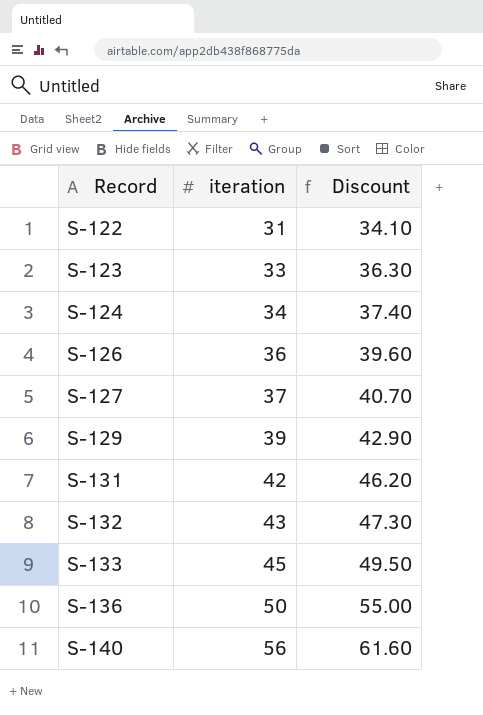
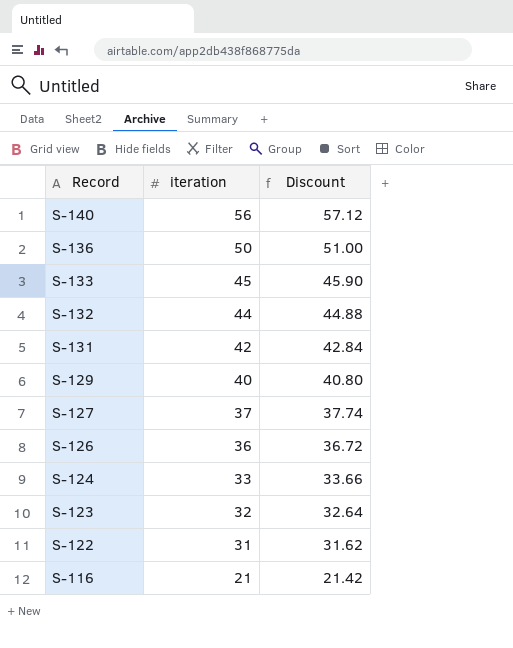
row order: Record ascending -> Record descending
column Discount | formula: [iteration] * 1.1 -> [iteration] * 1.02
S-132 | iteration: 43 -> 44
S-129 | iteration: 39 -> 40
S-124 | iteration: 34 -> 33
S-123 | iteration: 33 -> 32
row S-116: none -> 21 | 21.42

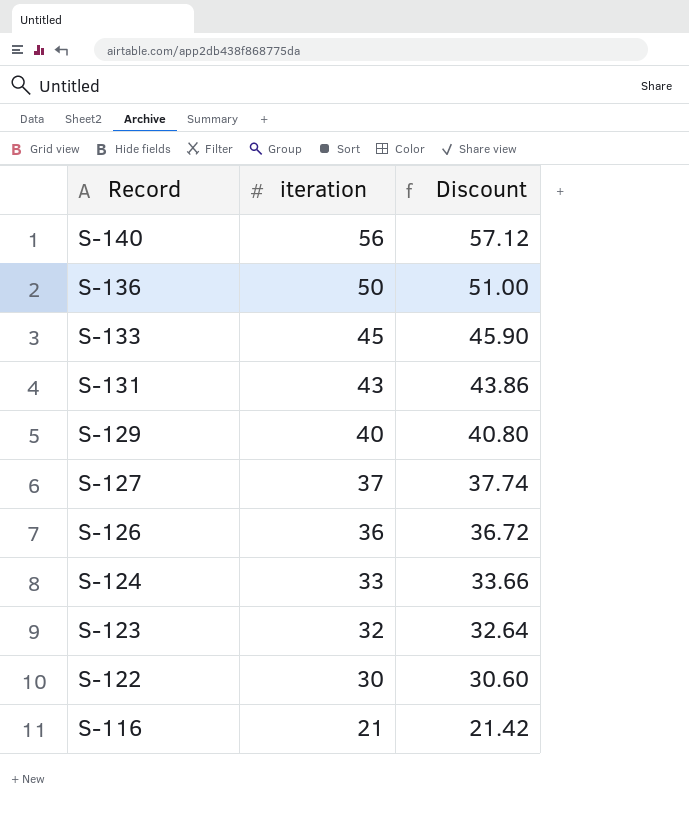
row S-132: 44 | 44.88 -> none
S-131 | iteration: 42 -> 43
S-131 | Discount: 42.84 -> 43.86
S-122 | iteration: 31 -> 30
S-122 | Discount: 31.62 -> 30.60

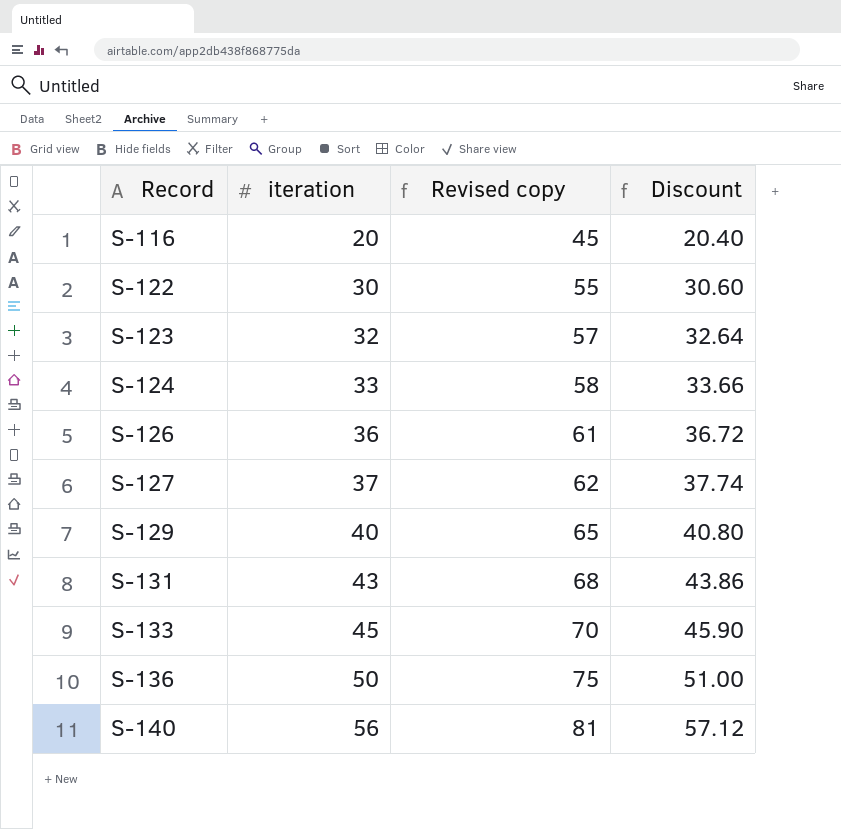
row order: Record descending -> Record ascending
column Revised copy | formula: none -> [iteration] + 25
S-116 | iteration: 21 -> 20
S-116 | Discount: 21.42 -> 20.40

